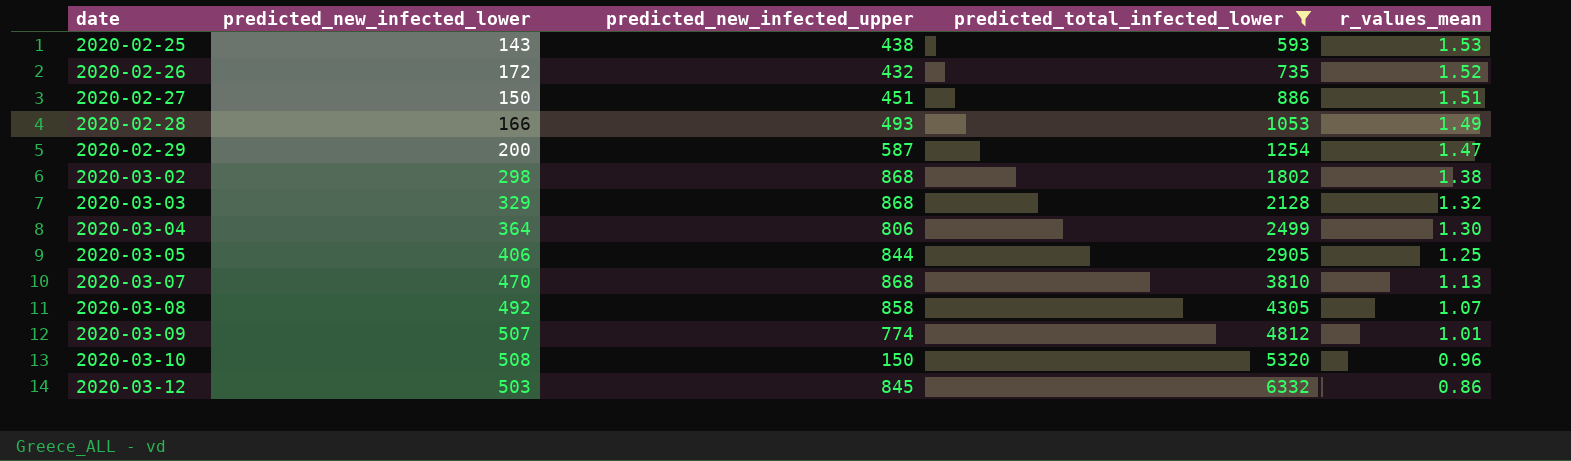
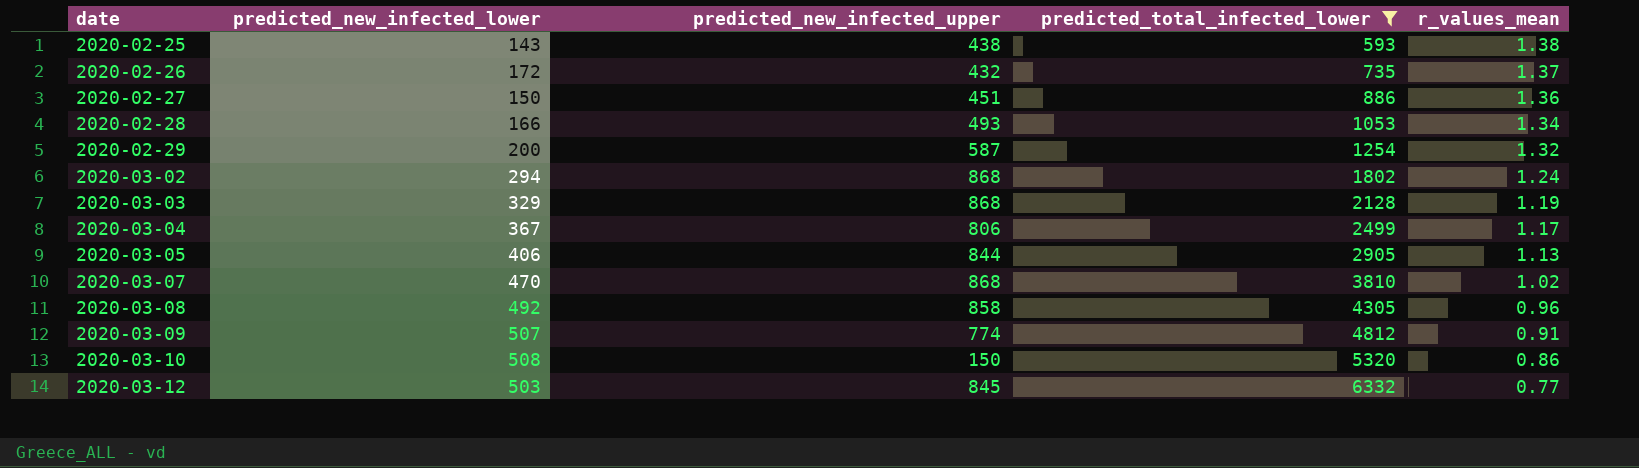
2020-02-25 | r_values_mean: 1.53 -> 1.38
2020-02-26 | r_values_mean: 1.52 -> 1.37
2020-02-27 | r_values_mean: 1.51 -> 1.36
2020-02-28 | r_values_mean: 1.49 -> 1.34
2020-02-29 | r_values_mean: 1.47 -> 1.32
2020-03-02 | predicted_new_infected_lower: 298 -> 294
2020-03-02 | r_values_mean: 1.38 -> 1.24
2020-03-03 | r_values_mean: 1.32 -> 1.19
2020-03-04 | predicted_new_infected_lower: 364 -> 367
2020-03-04 | r_values_mean: 1.30 -> 1.17
2020-03-05 | r_values_mean: 1.25 -> 1.13
2020-03-07 | r_values_mean: 1.13 -> 1.02
2020-03-08 | r_values_mean: 1.07 -> 0.96
2020-03-09 | r_values_mean: 1.01 -> 0.91
2020-03-10 | r_values_mean: 0.96 -> 0.86
2020-03-12 | r_values_mean: 0.86 -> 0.77

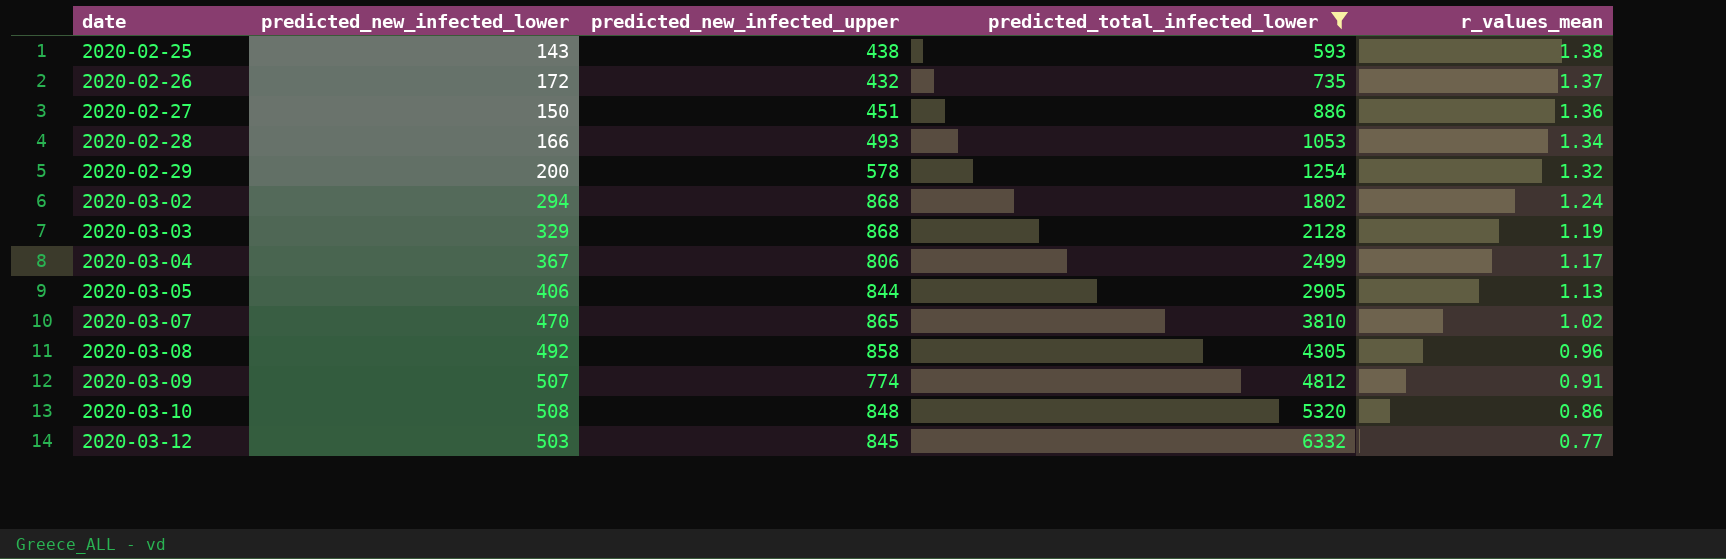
2020-02-29 | predicted_new_infected_upper: 587 -> 578
2020-03-07 | predicted_new_infected_upper: 868 -> 865
2020-03-10 | predicted_new_infected_upper: 150 -> 848

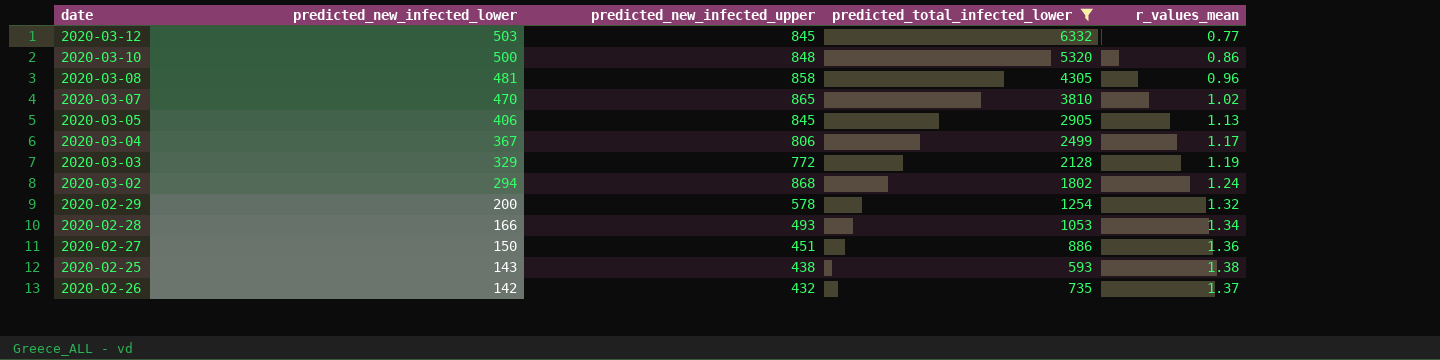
row order: date ascending -> predicted_new_infected_lower descending
row 2020-03-09: 507 | 774 | 4812 | 0.91 -> none
2020-03-10 | predicted_new_infected_lower: 508 -> 500
2020-03-08 | predicted_new_infected_lower: 492 -> 481
2020-03-05 | predicted_new_infected_upper: 844 -> 845
2020-03-03 | predicted_new_infected_upper: 868 -> 772
2020-02-26 | predicted_new_infected_lower: 172 -> 142

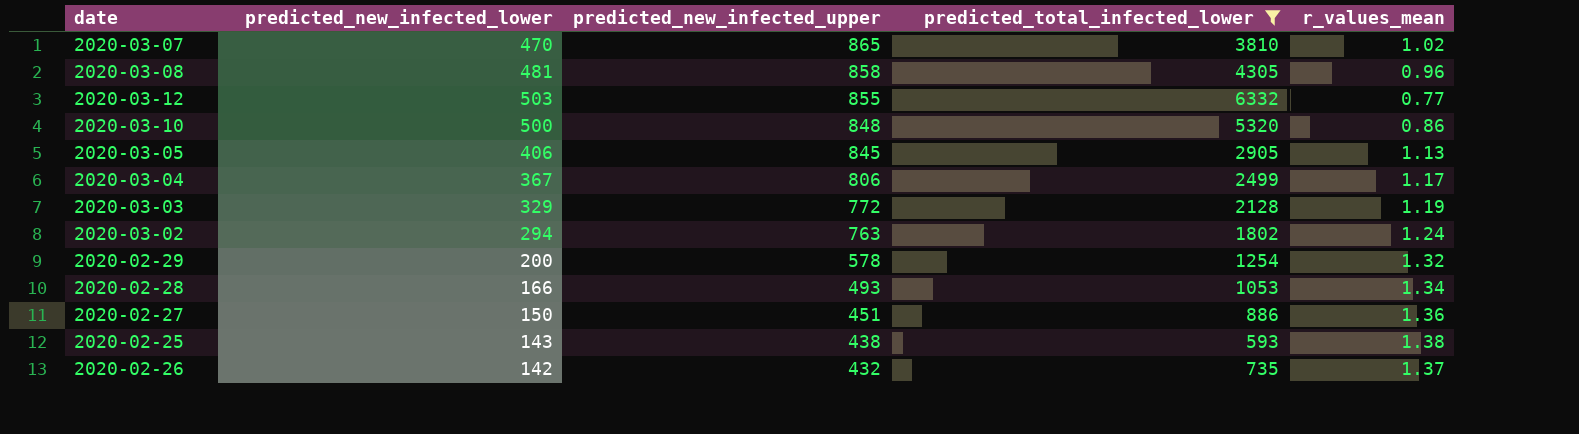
row order: predicted_new_infected_lower descending -> predicted_new_infected_upper descending
2020-03-12 | predicted_new_infected_upper: 845 -> 855
2020-03-02 | predicted_new_infected_upper: 868 -> 763

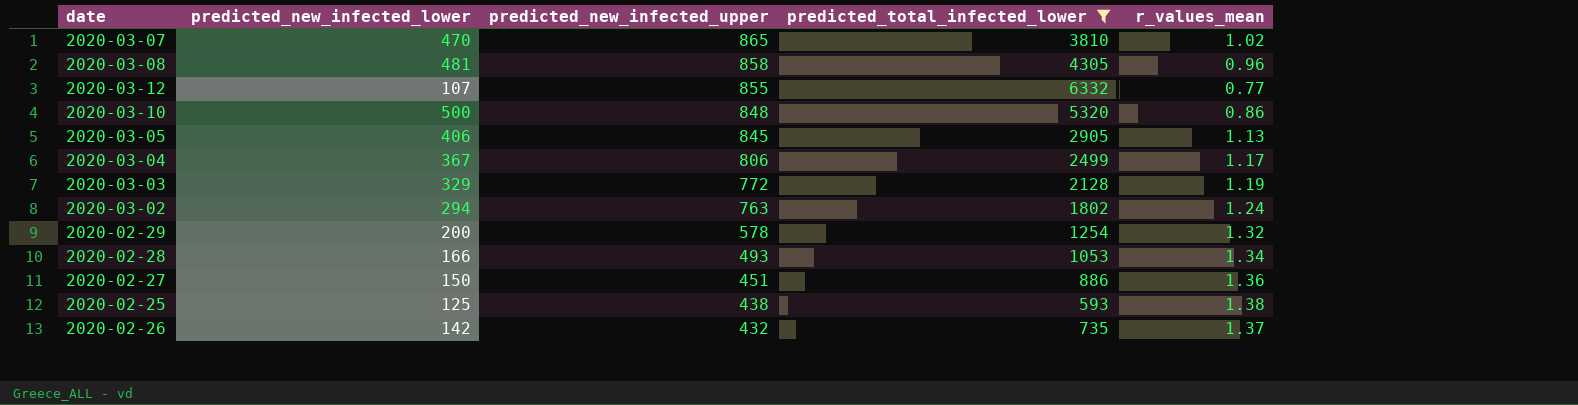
2020-03-12 | predicted_new_infected_lower: 503 -> 107
2020-02-25 | predicted_new_infected_lower: 143 -> 125

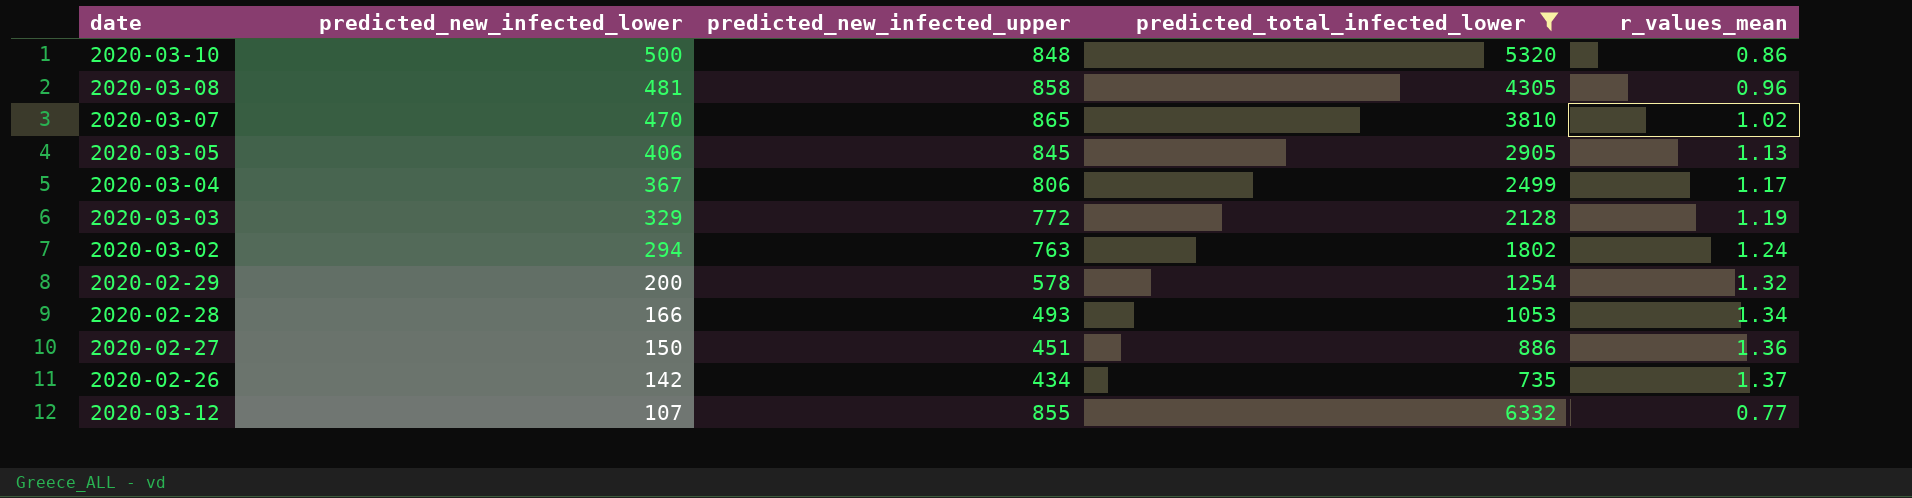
row order: predicted_new_infected_upper descending -> predicted_new_infected_lower descending
row 2020-02-25: 125 | 438 | 593 | 1.38 -> none
2020-02-26 | predicted_new_infected_upper: 432 -> 434

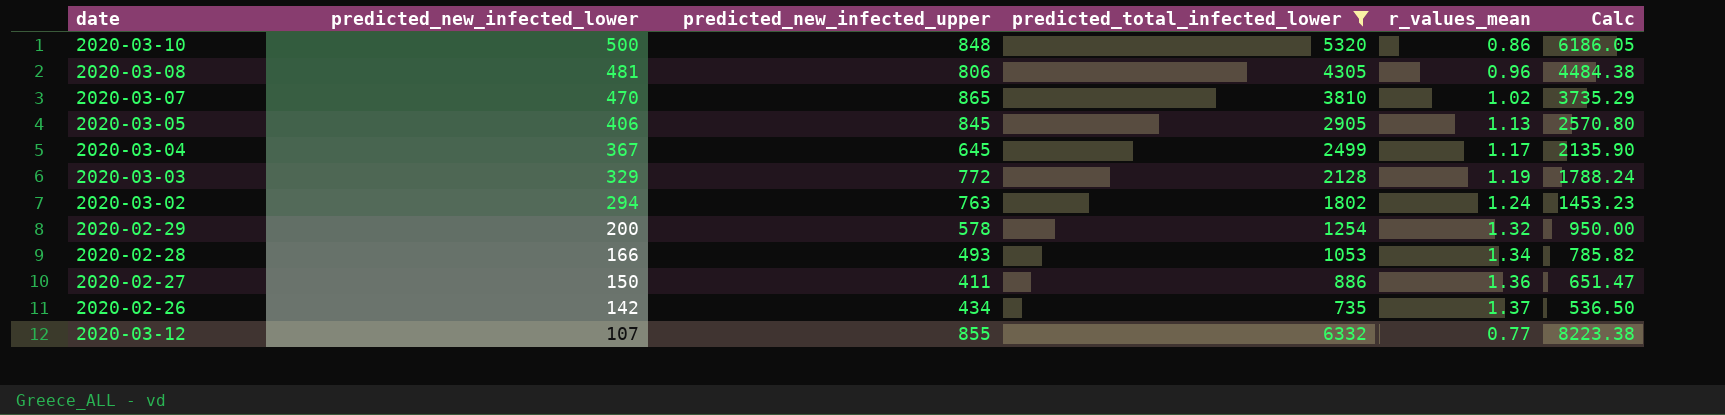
column Calc | formula: none -> [predicted_total_infected_lower] / [r_values_mean]
2020-03-08 | predicted_new_infected_upper: 858 -> 806
2020-03-04 | predicted_new_infected_upper: 806 -> 645
2020-02-27 | predicted_new_infected_upper: 451 -> 411

